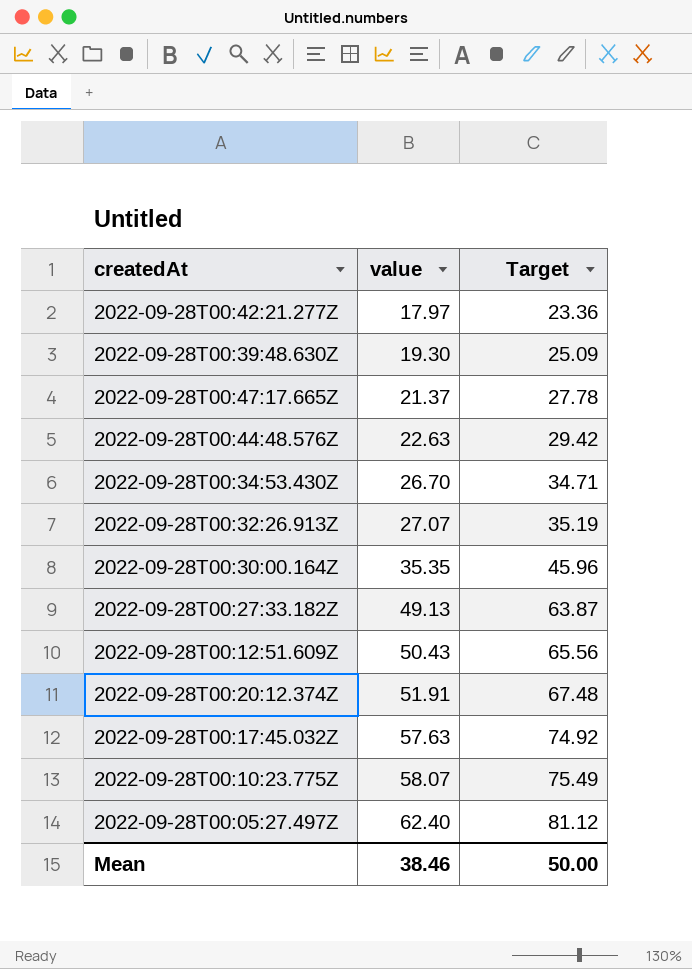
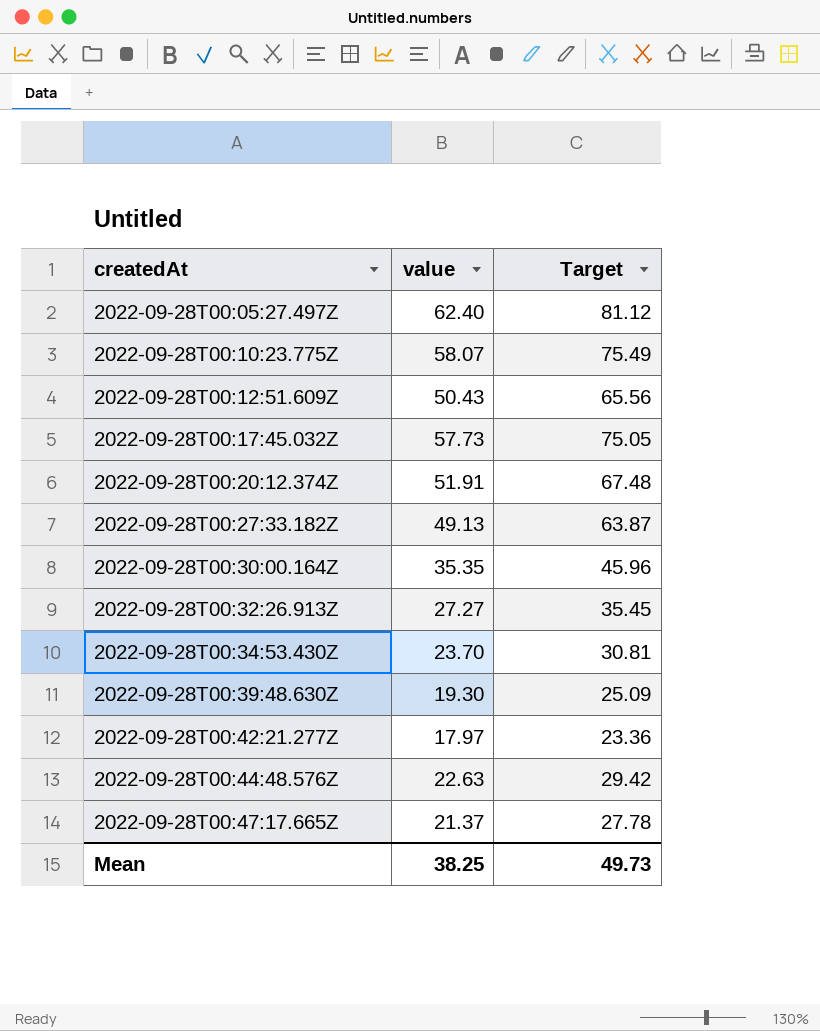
row order: value ascending -> createdAt ascending
2022-09-28T00:17:45.032Z | value: 57.63 -> 57.73
2022-09-28T00:17:45.032Z | Target: 74.92 -> 75.05
2022-09-28T00:32:26.913Z | value: 27.07 -> 27.27
2022-09-28T00:32:26.913Z | Target: 35.19 -> 35.45
2022-09-28T00:34:53.430Z | value: 26.70 -> 23.70
2022-09-28T00:34:53.430Z | Target: 34.71 -> 30.81
Mean | value: 38.46 -> 38.25
Mean | Target: 50.00 -> 49.73

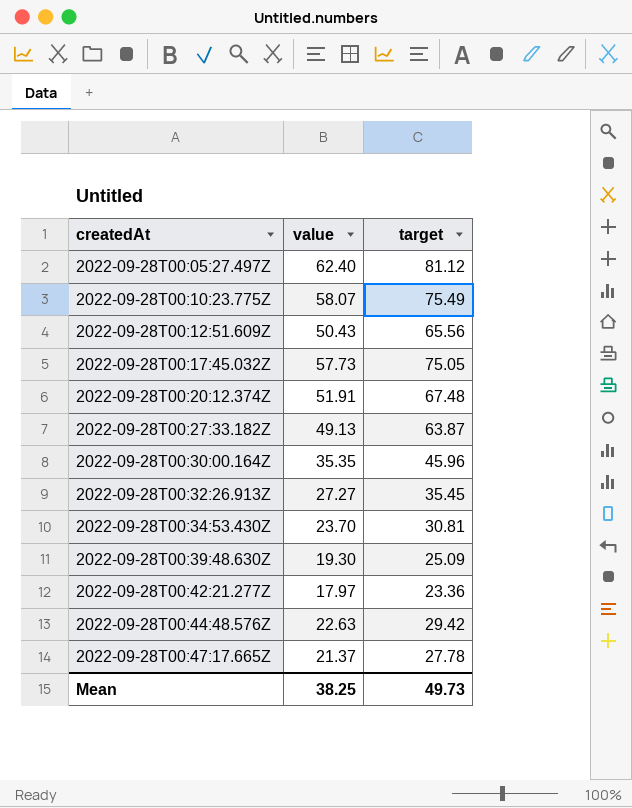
column name: Target -> target

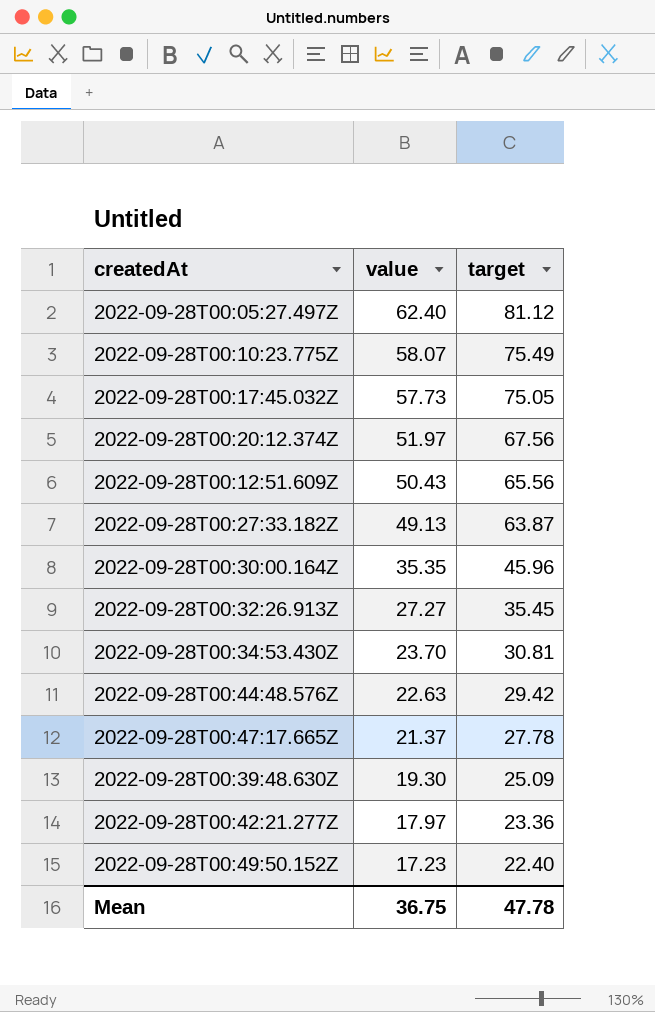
row order: createdAt ascending -> value descending
2022-09-28T00:20:12.374Z | value: 51.91 -> 51.97
2022-09-28T00:20:12.374Z | target: 67.48 -> 67.56
row 2022-09-28T00:49:50.152Z: none -> 17.23 | 22.40
Mean | value: 38.25 -> 36.75
Mean | target: 49.73 -> 47.78

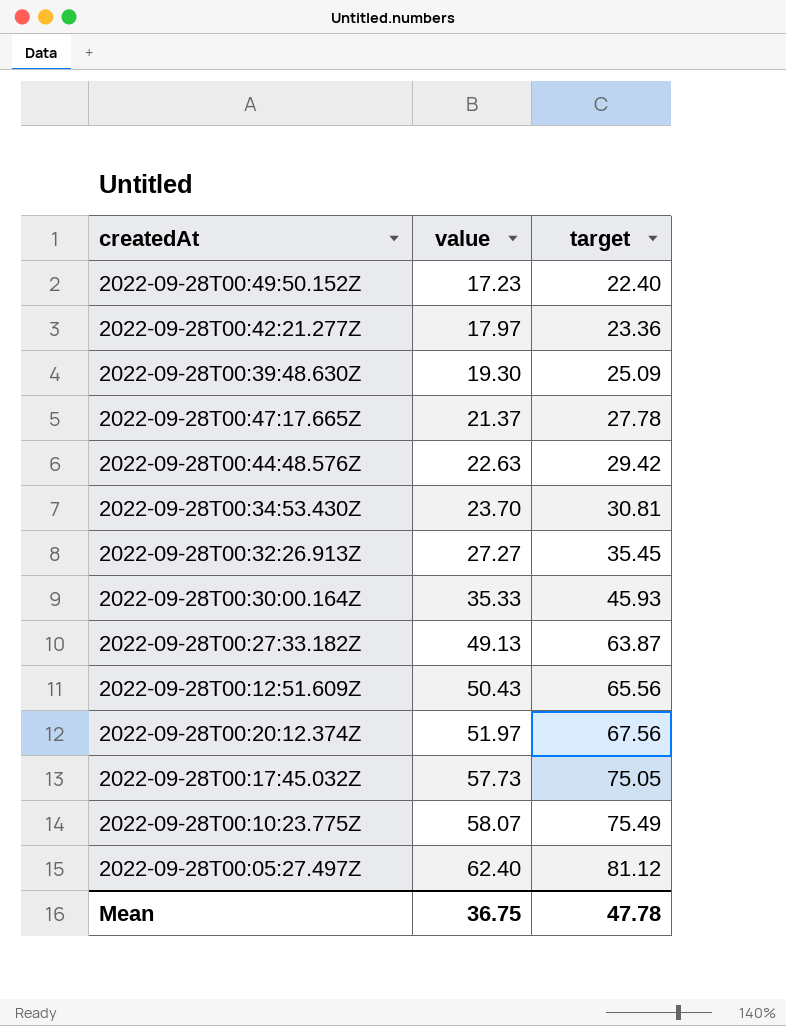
row order: value descending -> value ascending
2022-09-28T00:30:00.164Z | value: 35.35 -> 35.33
2022-09-28T00:30:00.164Z | target: 45.96 -> 45.93

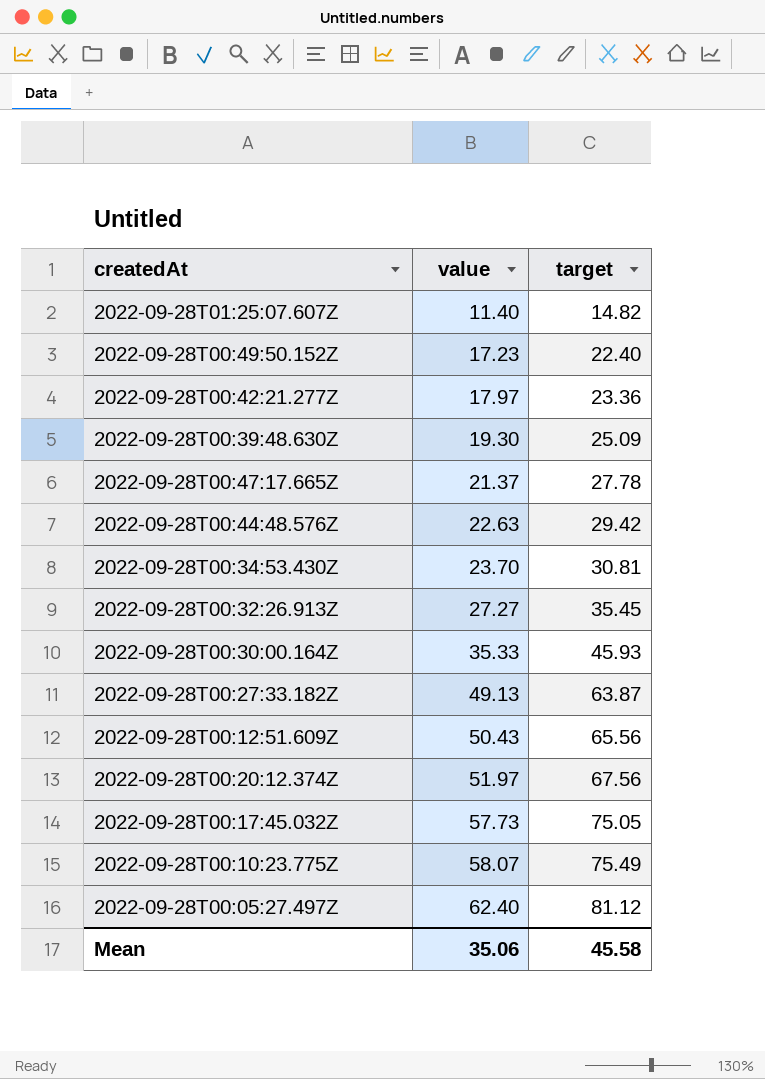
row 2022-09-28T01:25:07.607Z: none -> 11.40 | 14.82
Mean | value: 36.75 -> 35.06
Mean | target: 47.78 -> 45.58

